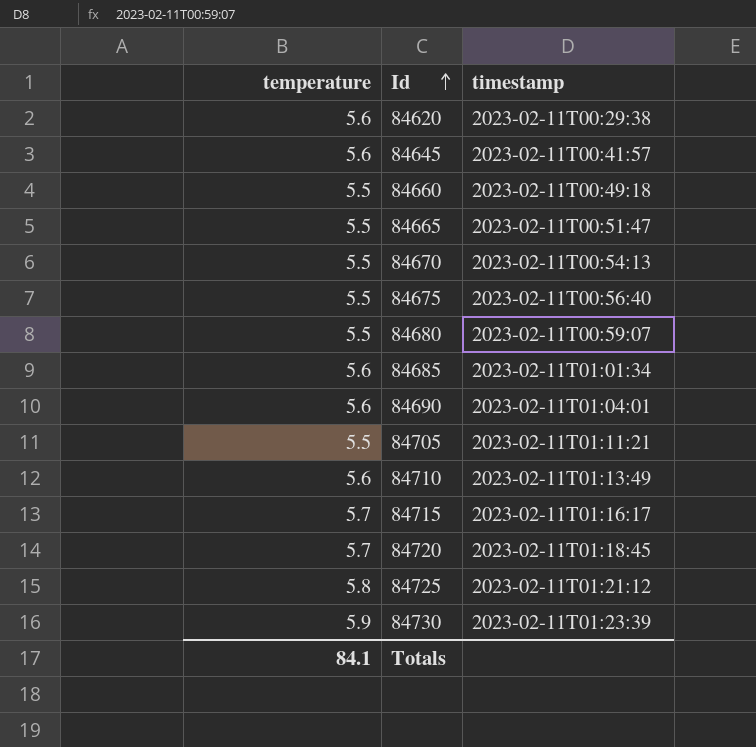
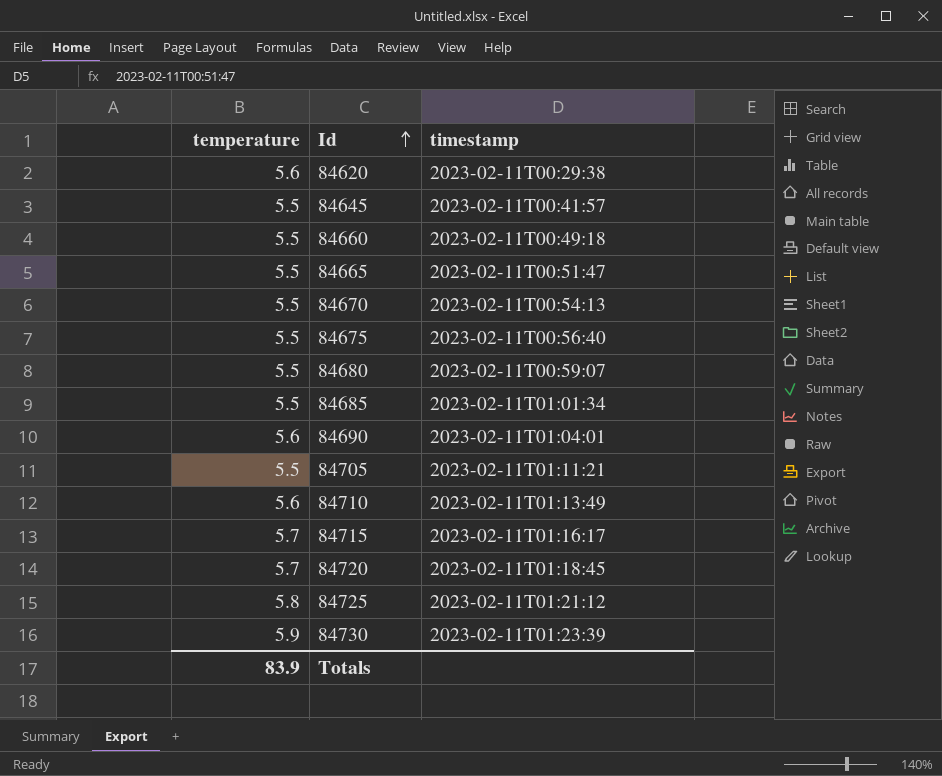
84645 | temperature: 5.6 -> 5.5
84685 | temperature: 5.6 -> 5.5
Totals | temperature: 84.1 -> 83.9

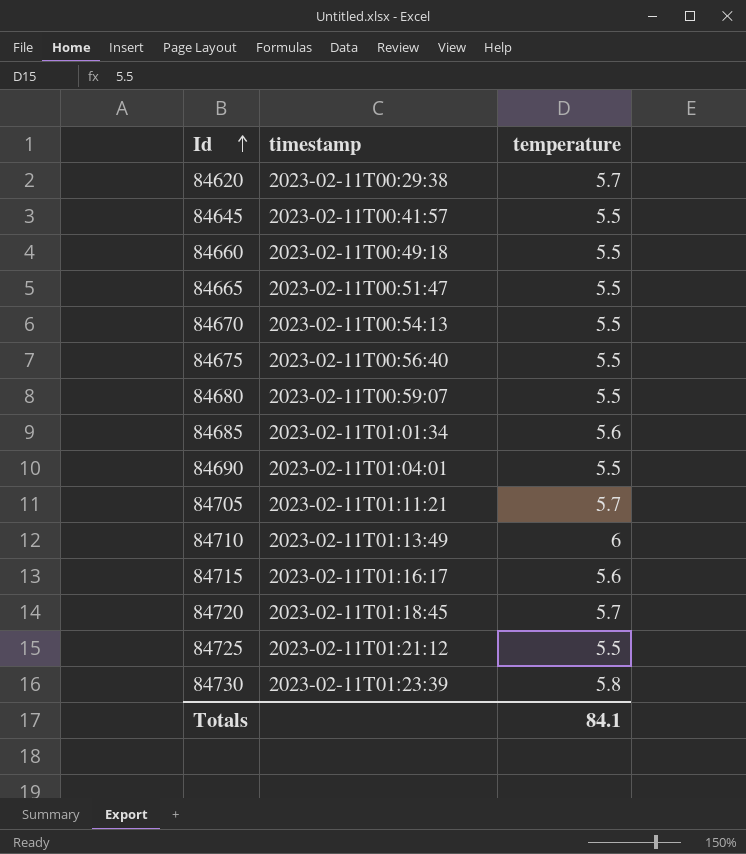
column temperature | position: 1 -> 3
84620 | temperature: 5.6 -> 5.7
84685 | temperature: 5.5 -> 5.6
84690 | temperature: 5.6 -> 5.5
84705 | temperature: 5.5 -> 5.7
84710 | temperature: 5.6 -> 6
84715 | temperature: 5.7 -> 5.6
84725 | temperature: 5.8 -> 5.5
84730 | temperature: 5.9 -> 5.8
Totals | temperature: 83.9 -> 84.1

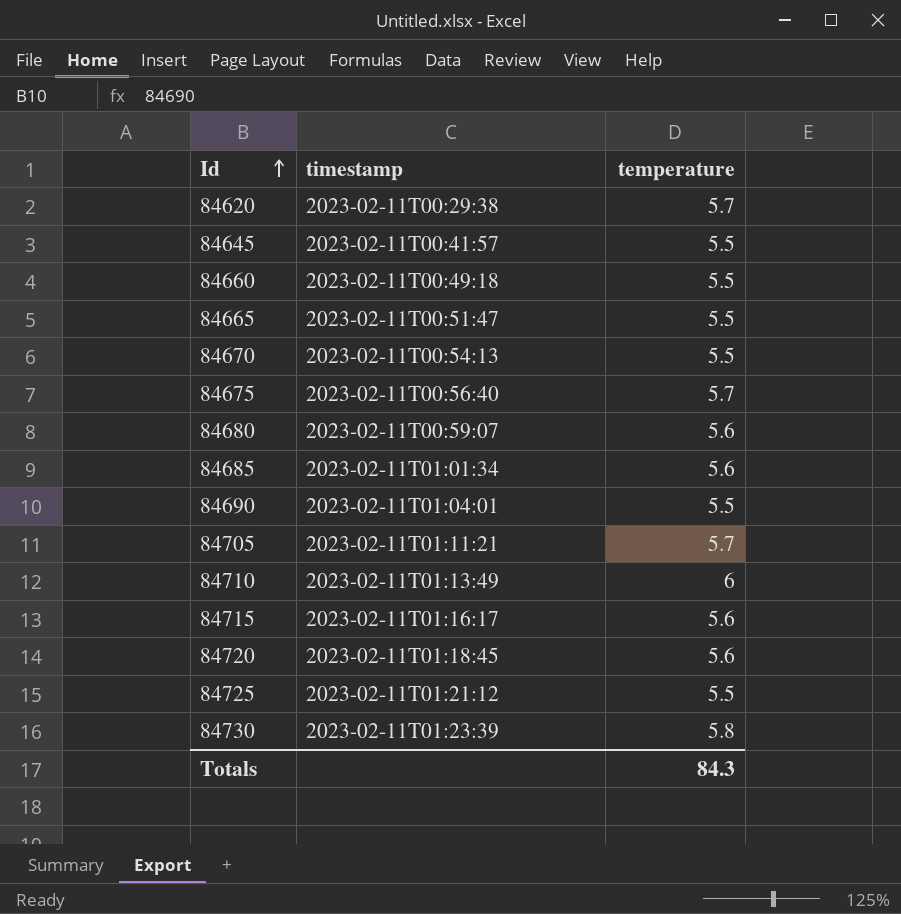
84675 | temperature: 5.5 -> 5.7
84680 | temperature: 5.5 -> 5.6
84720 | temperature: 5.7 -> 5.6
Totals | temperature: 84.1 -> 84.3

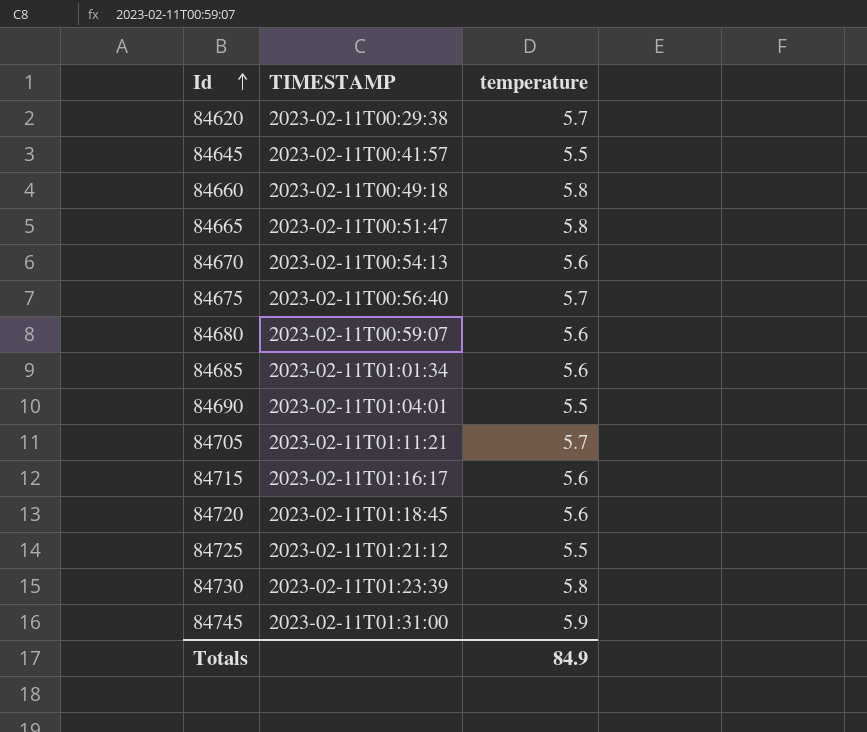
column name: timestamp -> TIMESTAMP
row 84710: 2023-02-11T01:13:49 | 6 -> none
84660 | temperature: 5.5 -> 5.8
84665 | temperature: 5.5 -> 5.8
84670 | temperature: 5.5 -> 5.6
row 84745: none -> 2023-02-11T01:31:00 | 5.9
Totals | temperature: 84.3 -> 84.9

